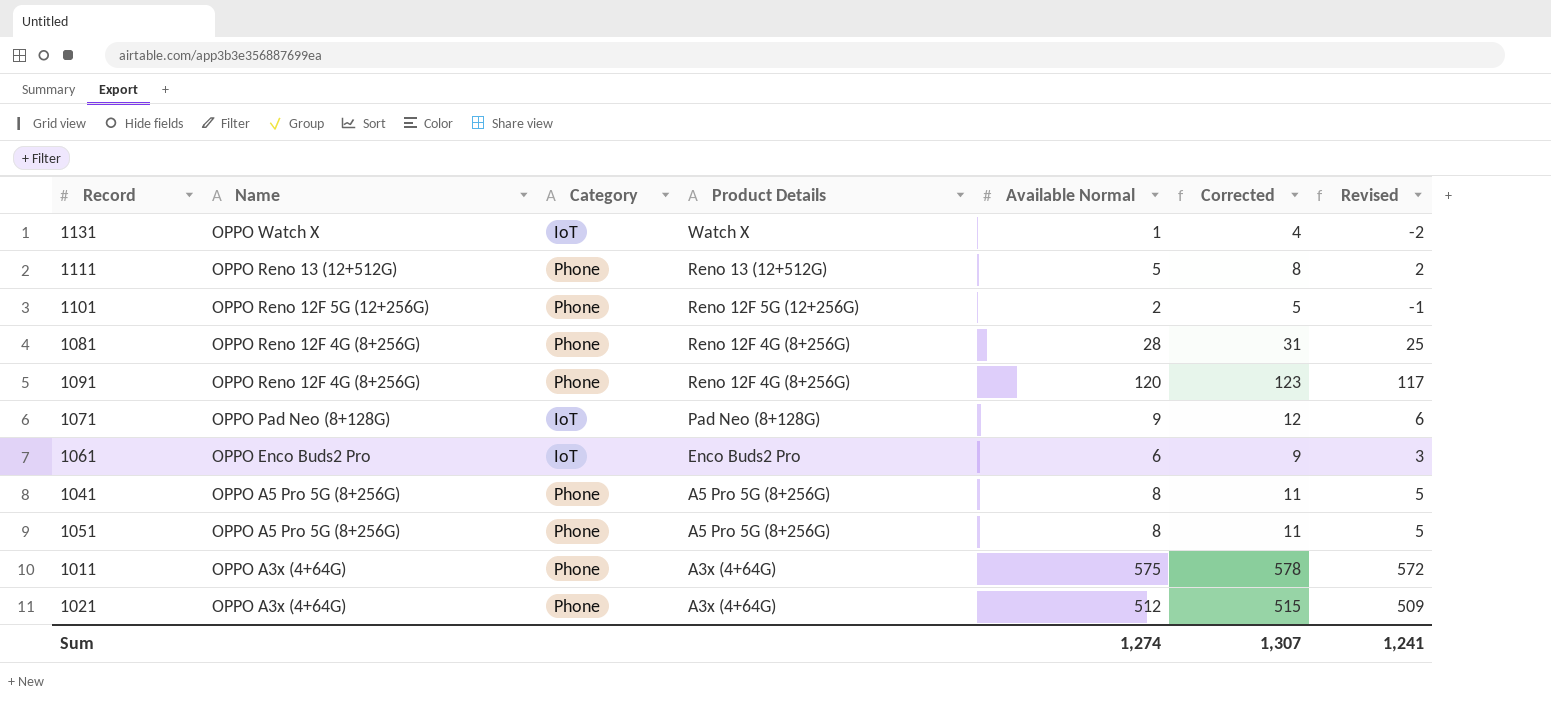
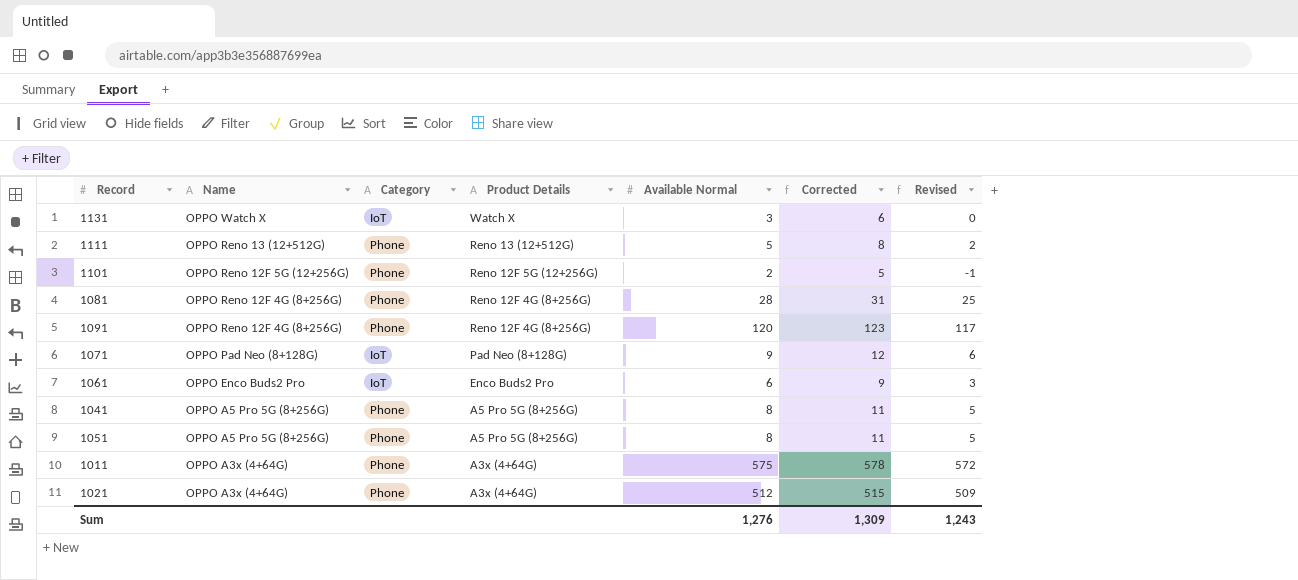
1131 | Available Normal: 1 -> 3
1131 | Corrected: 4 -> 6
1131 | Revised: -2 -> 0
Sum | Available Normal: 1,274 -> 1,276
Sum | Corrected: 1,307 -> 1,309
Sum | Revised: 1,241 -> 1,243

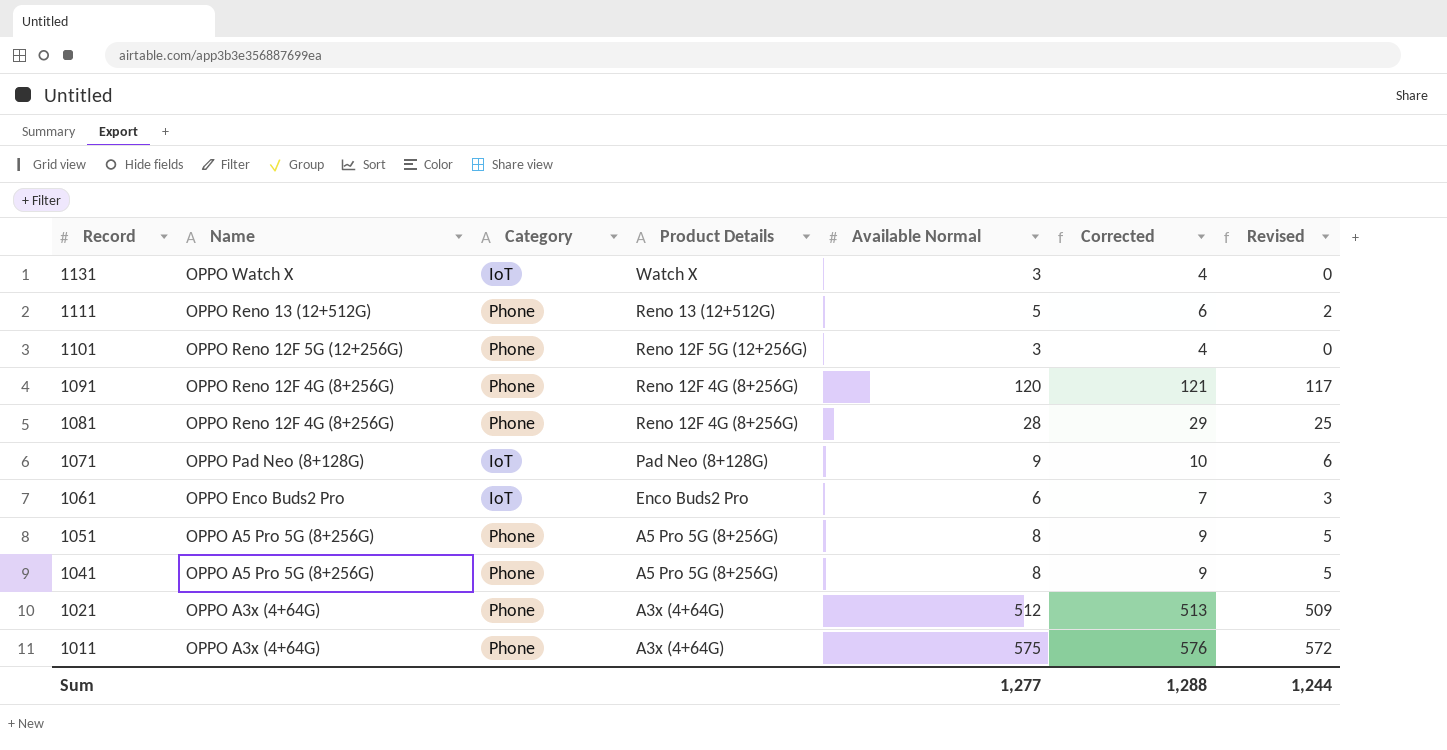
row order: Name descending -> Record descending
column Corrected | formula: [Available Normal] + 3 -> [Available Normal] + 1
1101 | Available Normal: 2 -> 3
1101 | Revised: -1 -> 0
Sum | Available Normal: 1,276 -> 1,277
Sum | Corrected: 1,309 -> 1,288
Sum | Revised: 1,243 -> 1,244

